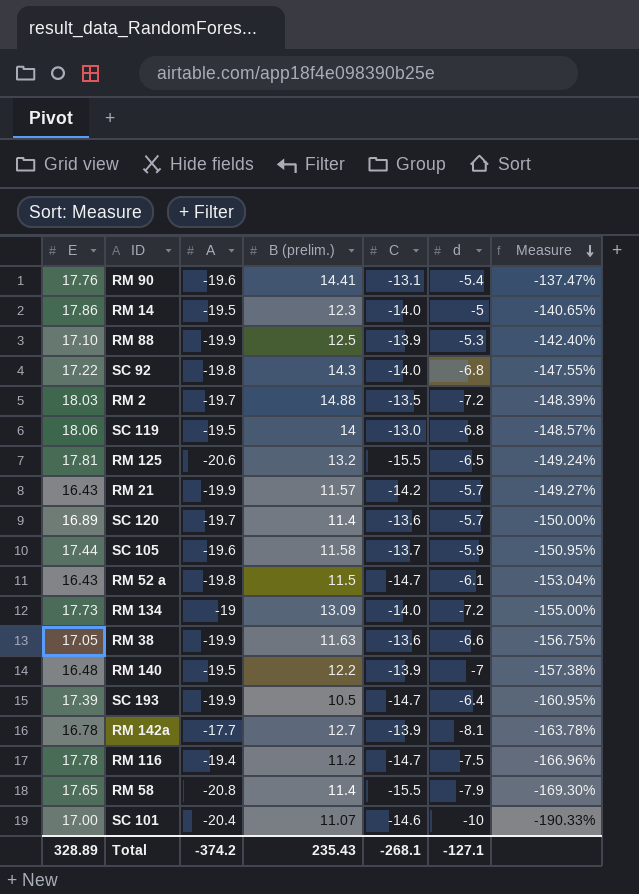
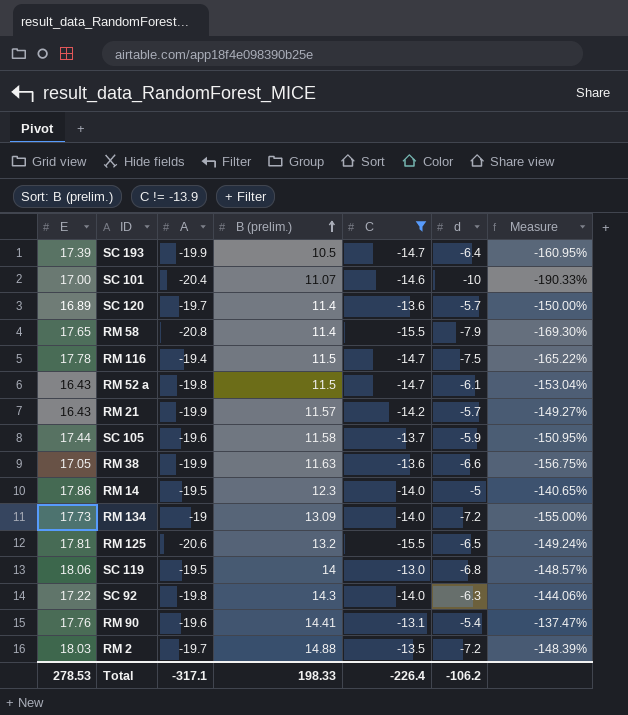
filter: none -> C != -13.9
row order: Measure descending -> B (prelim.) ascending
RM 116 | B (prelim.): 11.2 -> 11.5
RM 116 | Measure: -166.96% -> -165.22%
SC 92 | d: -6.8 -> -6.3
SC 92 | Measure: -147.55% -> -144.06%
Total | E: 328.89 -> 278.53
Total | A: -374.2 -> -317.1
Total | B (prelim.): 235.43 -> 198.33
Total | C: -268.1 -> -226.4
Total | d: -127.1 -> -106.2

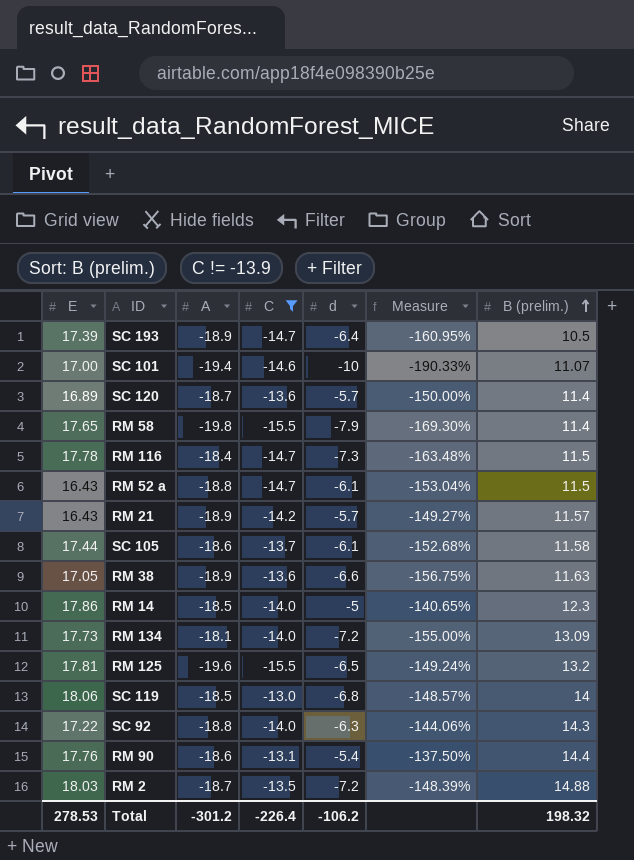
column B (prelim.) | position: 4 -> 7
SC 193 | A: -19.9 -> -18.9
SC 101 | A: -20.4 -> -19.4
SC 120 | A: -19.7 -> -18.7
RM 58 | A: -20.8 -> -19.8
RM 116 | A: -19.4 -> -18.4
RM 116 | d: -7.5 -> -7.3
RM 116 | Measure: -165.22% -> -163.48%
RM 52 a | A: -19.8 -> -18.8
RM 21 | A: -19.9 -> -18.9
SC 105 | A: -19.6 -> -18.6
SC 105 | d: -5.9 -> -6.1
SC 105 | Measure: -150.95% -> -152.68%
RM 38 | A: -19.9 -> -18.9
RM 14 | A: -19.5 -> -18.5
RM 134 | A: -19 -> -18.1
RM 125 | A: -20.6 -> -19.6
SC 119 | A: -19.5 -> -18.5
SC 92 | A: -19.8 -> -18.8
RM 90 | A: -19.6 -> -18.6
RM 90 | Measure: -137.47% -> -137.50%
RM 90 | B (prelim.): 14.41 -> 14.4
RM 2 | A: -19.7 -> -18.7
Total | A: -317.1 -> -301.2
Total | B (prelim.): 198.33 -> 198.32

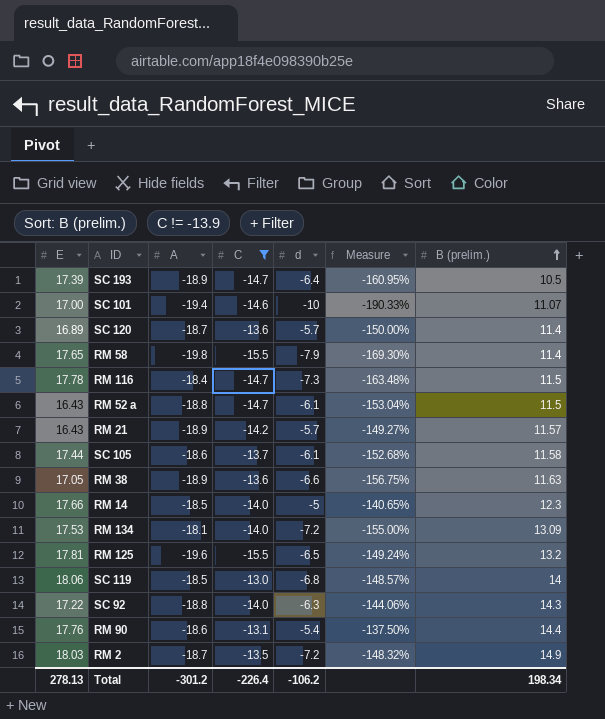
RM 14 | E: 17.86 -> 17.66
RM 134 | E: 17.73 -> 17.53
RM 2 | Measure: -148.39% -> -148.32%
RM 2 | B (prelim.): 14.88 -> 14.9
Total | E: 278.53 -> 278.13
Total | B (prelim.): 198.32 -> 198.34

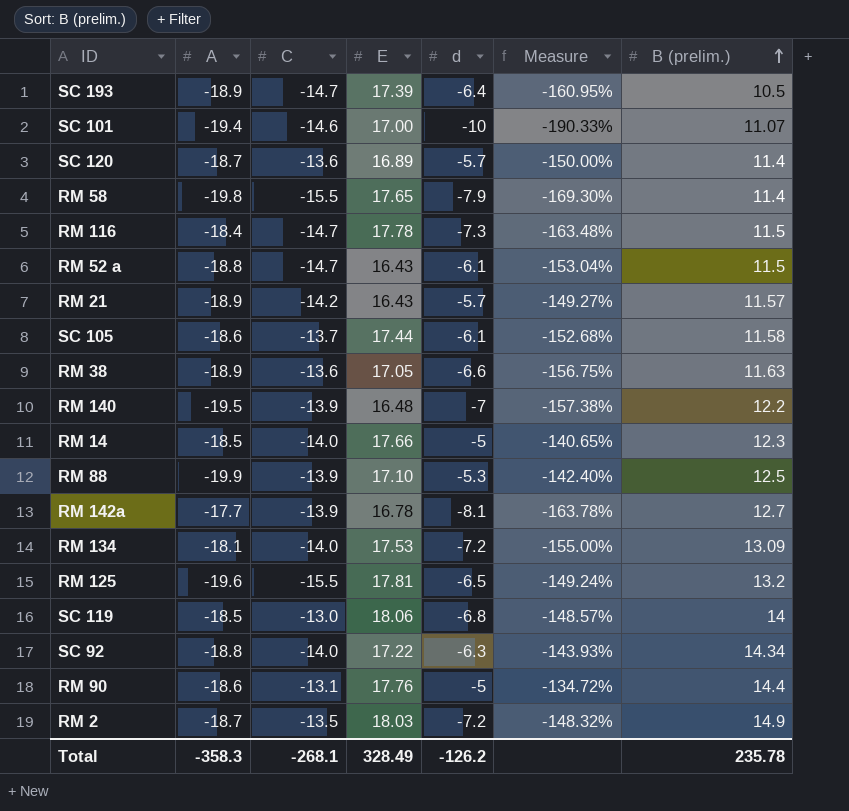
filter: C != -13.9 -> none
column E | position: 1 -> 4
SC 92 | Measure: -144.06% -> -143.93%
SC 92 | B (prelim.): 14.3 -> 14.34
RM 90 | d: -5.4 -> -5
RM 90 | Measure: -137.50% -> -134.72%
Total | A: -301.2 -> -358.3
Total | C: -226.4 -> -268.1
Total | E: 278.13 -> 328.49
Total | d: -106.2 -> -126.2
Total | B (prelim.): 198.34 -> 235.78

